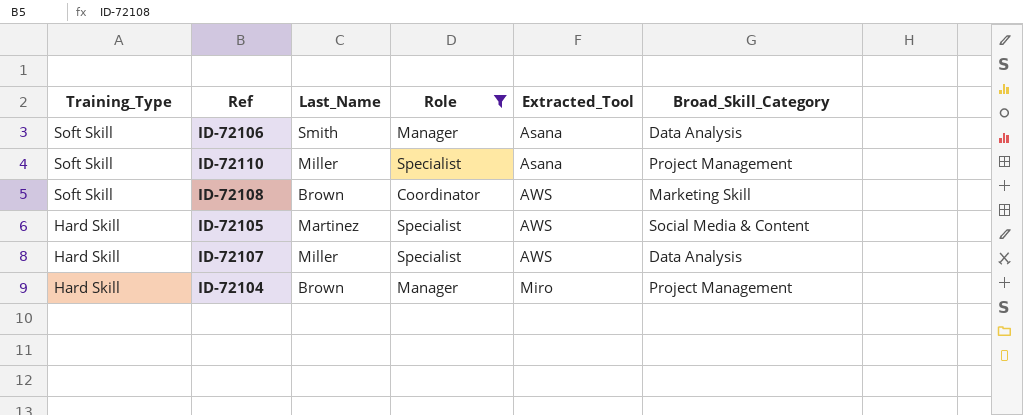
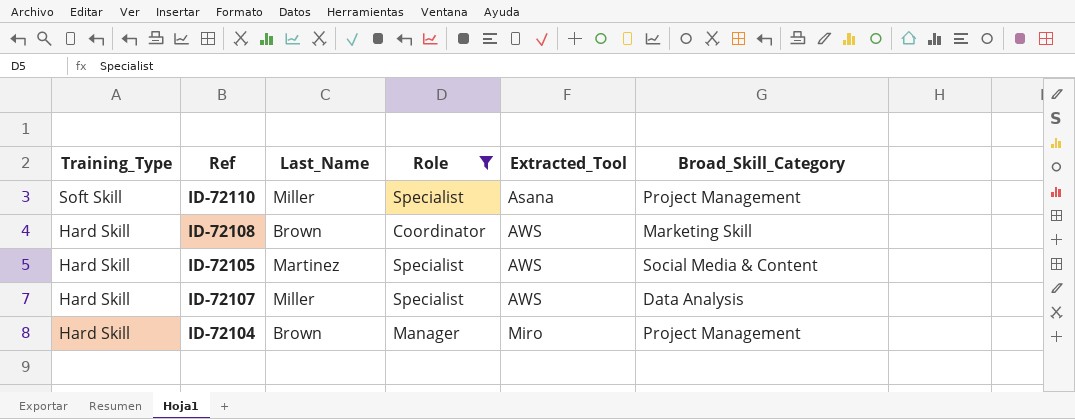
row ID-72106: Soft Skill | Smith | Manager | Asana | Data Analysis -> none
ID-72108 | Training_Type: Soft Skill -> Hard Skill

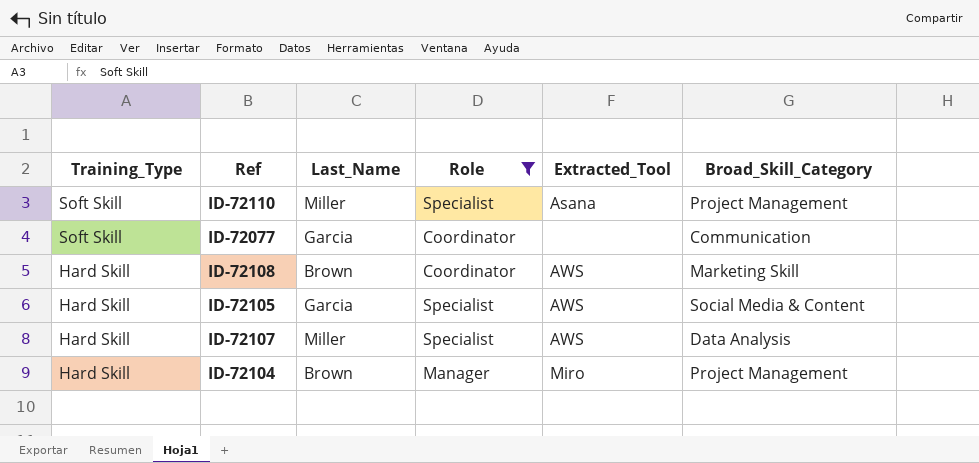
row ID-72077: none -> Soft Skill | Garcia | Coordinator | none | Communication
ID-72105 | Last_Name: Martinez -> Garcia

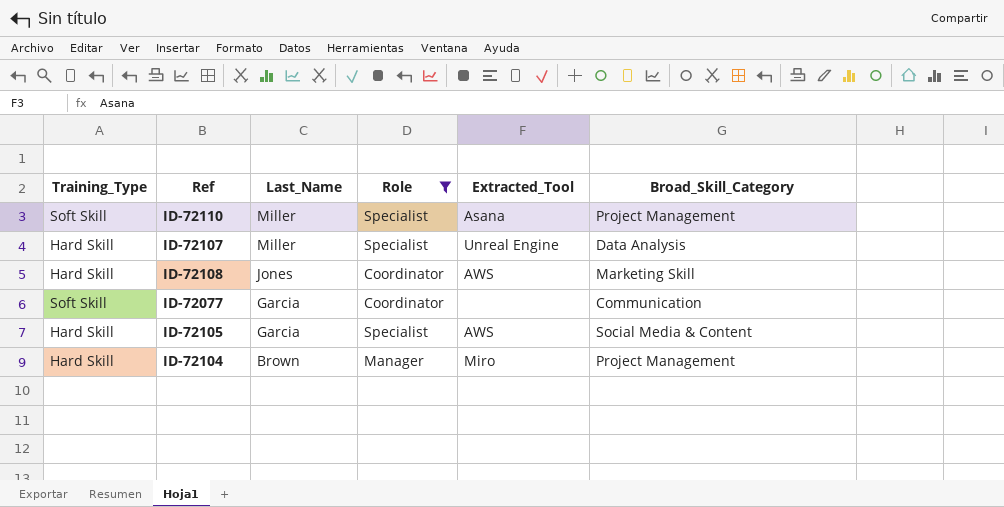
row order: Training_Type descending -> Last_Name descending
ID-72107 | Extracted_Tool: AWS -> Unreal Engine
ID-72108 | Last_Name: Brown -> Jones

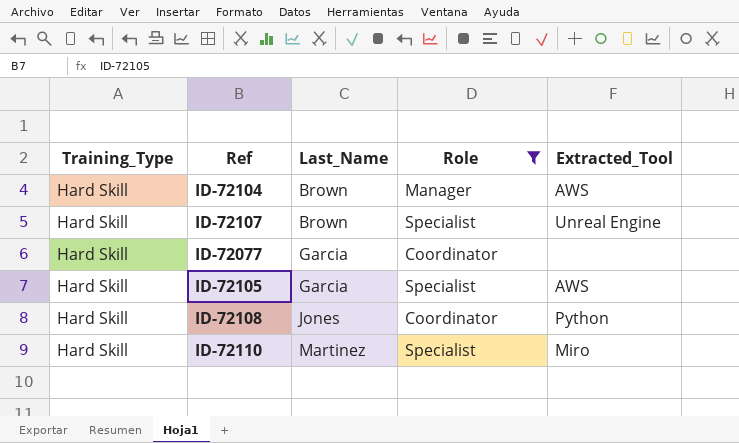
row order: Last_Name descending -> Last_Name ascending
column Broad_Skill_Category | position: 6 -> none
ID-72104 | Extracted_Tool: Miro -> AWS
ID-72107 | Last_Name: Miller -> Brown
ID-72077 | Training_Type: Soft Skill -> Hard Skill
ID-72108 | Extracted_Tool: AWS -> Python
ID-72110 | Training_Type: Soft Skill -> Hard Skill
ID-72110 | Last_Name: Miller -> Martinez
ID-72110 | Extracted_Tool: Asana -> Miro

